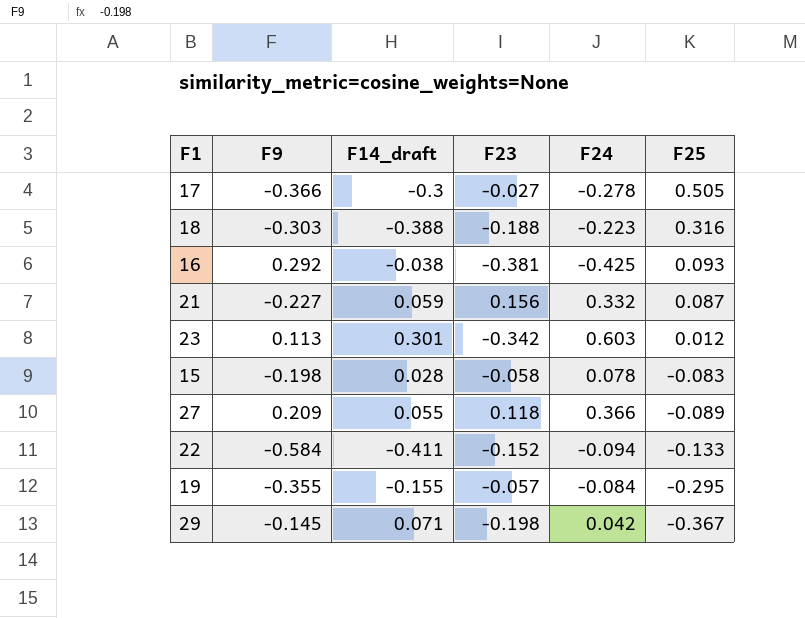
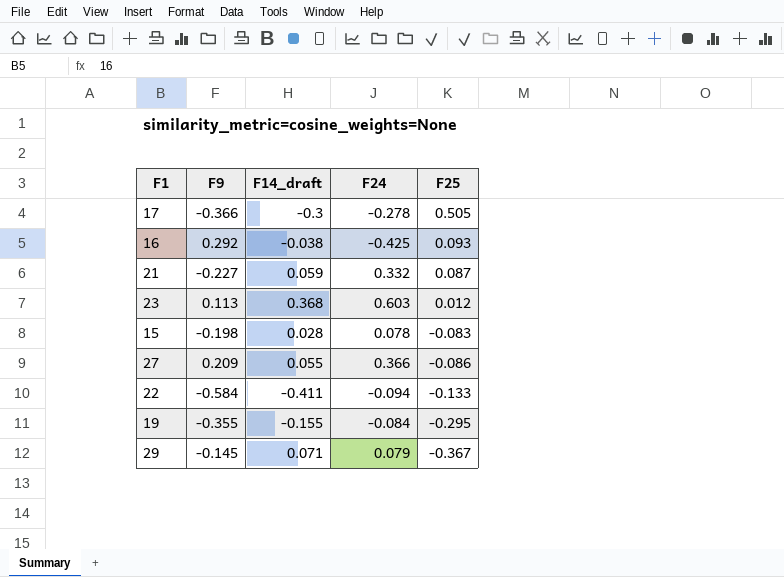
column F23 | position: 4 -> none
row 18: -0.303 | -0.388 | -0.188 | -0.223 | 0.316 -> none
23 | F14_draft: 0.301 -> 0.368
27 | F25: -0.089 -> -0.086
29 | F24: 0.042 -> 0.079

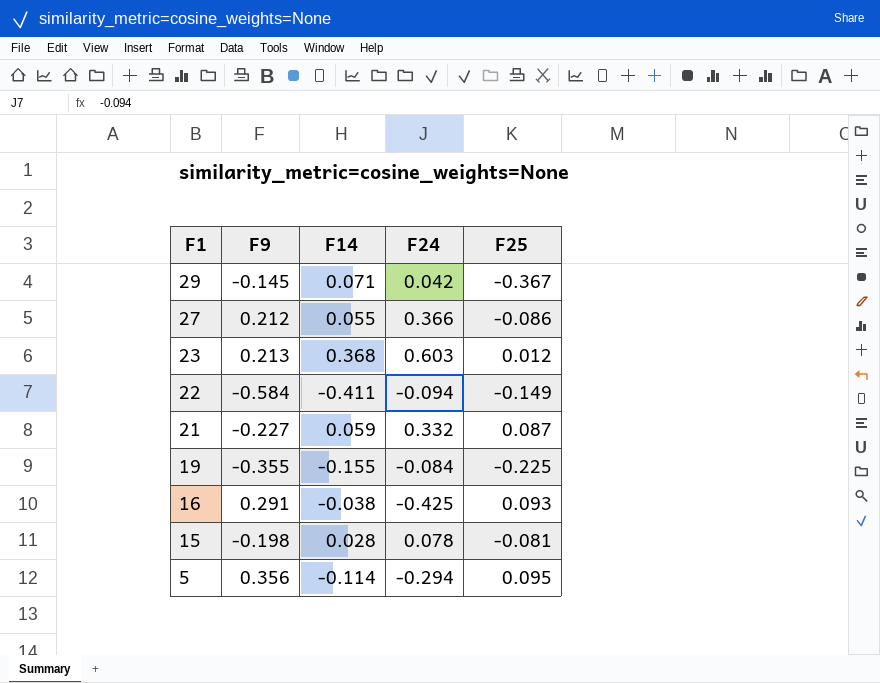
row order: F25 descending -> F1 descending
column name: F14_draft -> F14
row 17: -0.366 | -0.3 | -0.278 | 0.505 -> none
29 | F24: 0.079 -> 0.042
27 | F9: 0.209 -> 0.212
23 | F9: 0.113 -> 0.213
22 | F25: -0.133 -> -0.149
19 | F25: -0.295 -> -0.225
16 | F9: 0.292 -> 0.291
15 | F25: -0.083 -> -0.081
row 5: none -> 0.356 | -0.114 | -0.294 | 0.095

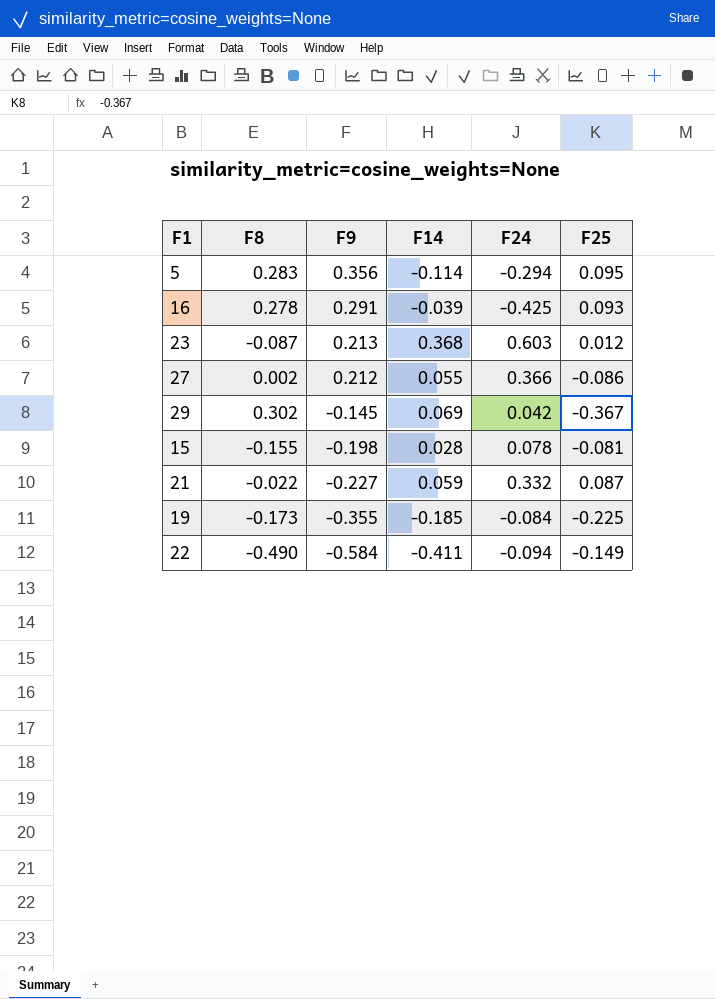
row order: F1 descending -> F9 descending
column F8 | position: none -> 2
16 | F14: -0.038 -> -0.039
29 | F14: 0.071 -> 0.069
19 | F14: -0.155 -> -0.185

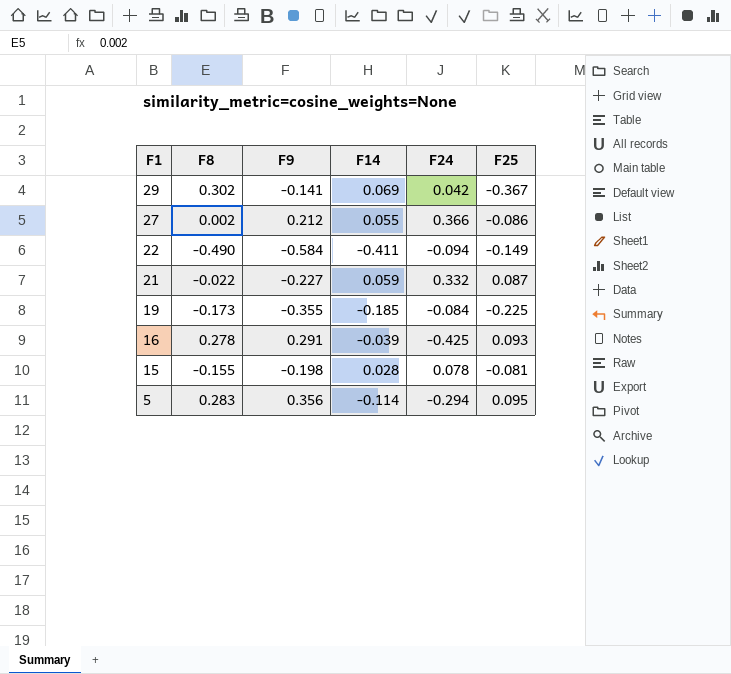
row order: F9 descending -> F1 descending
row 23: -0.087 | 0.213 | 0.368 | 0.603 | 0.012 -> none
29 | F9: -0.145 -> -0.141

